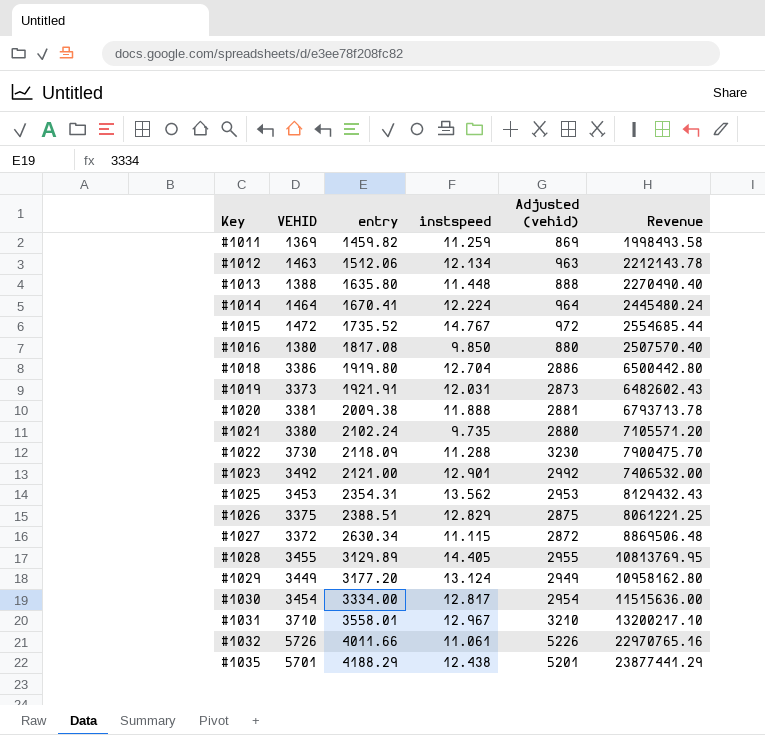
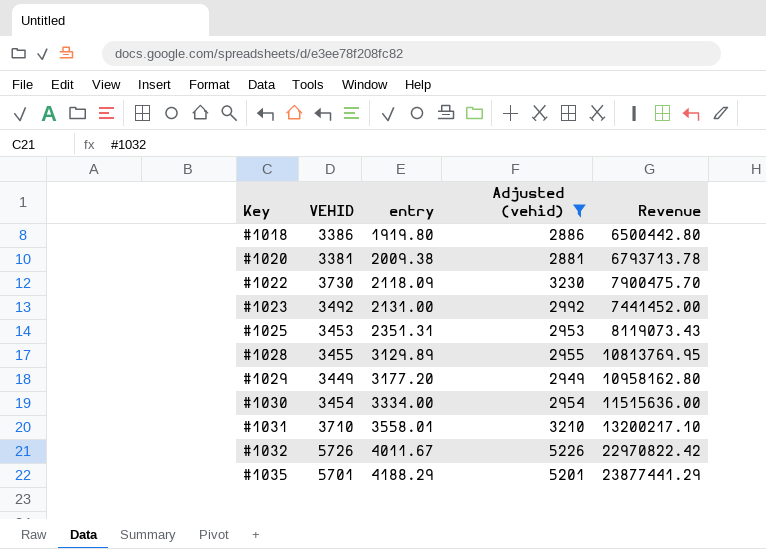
filter: none -> Adjusted (vehid) >= 2881
column instspeed | position: 4 -> none
#1023 | entry: 2121.00 -> 2131.00
#1023 | Revenue: 7406532.00 -> 7441452.00
#1025 | entry: 2354.31 -> 2351.31
#1025 | Revenue: 8129432.43 -> 8119073.43
#1032 | entry: 4011.66 -> 4011.67
#1032 | Revenue: 22970765.16 -> 22970822.42

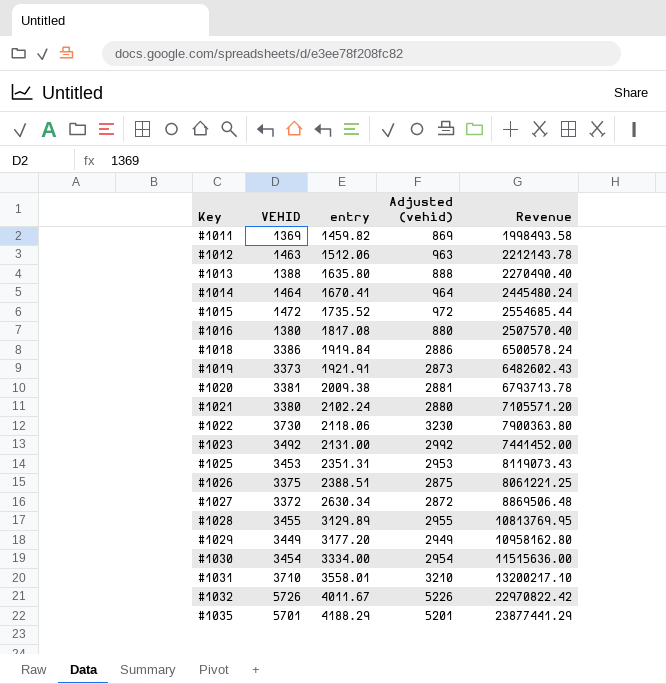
filter: Adjusted (vehid) >= 2881 -> none
#1018 | entry: 1919.80 -> 1919.84
#1018 | Revenue: 6500442.80 -> 6500578.24
#1022 | entry: 2118.09 -> 2118.06
#1022 | Revenue: 7900475.70 -> 7900363.80

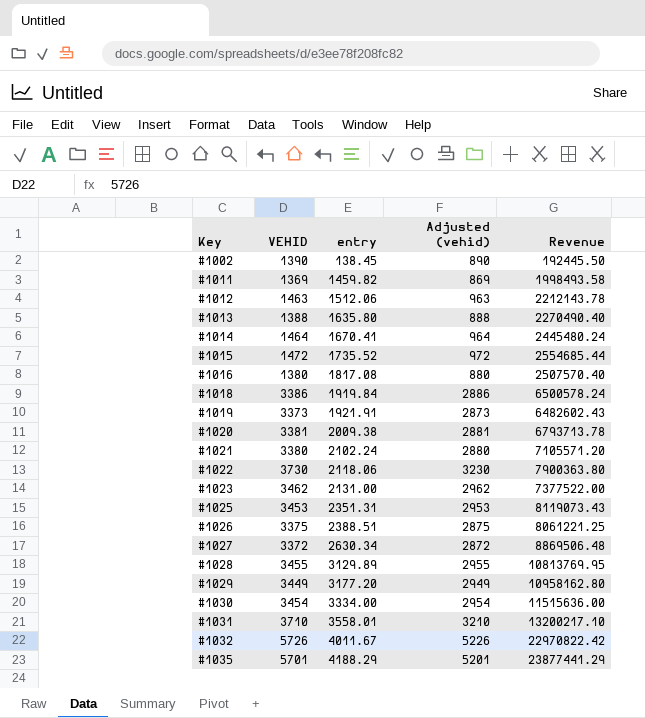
row #1002: none -> 1390 | 138.45 | 890 | 192445.50
#1023 | VEHID: 3492 -> 3462
#1023 | Adjusted (vehid): 2992 -> 2962
#1023 | Revenue: 7441452.00 -> 7377522.00

